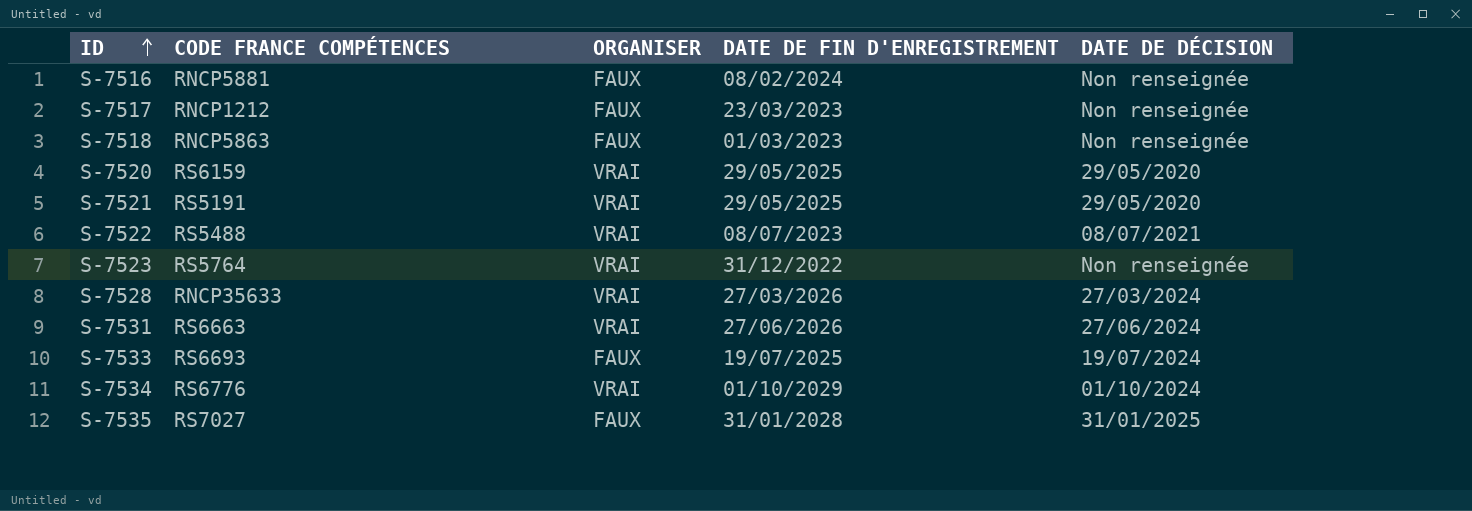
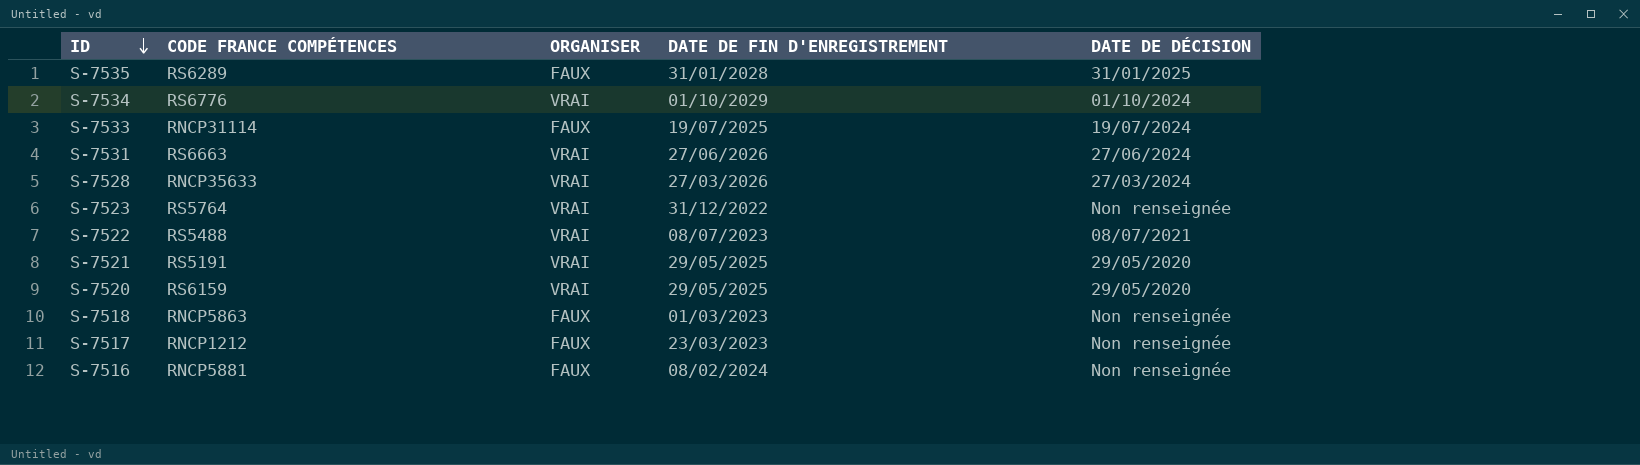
row order: ID ascending -> ID descending
S-7535 | CODE FRANCE COMPÉTENCES: RS7027 -> RS6289
S-7533 | CODE FRANCE COMPÉTENCES: RS6693 -> RNCP31114

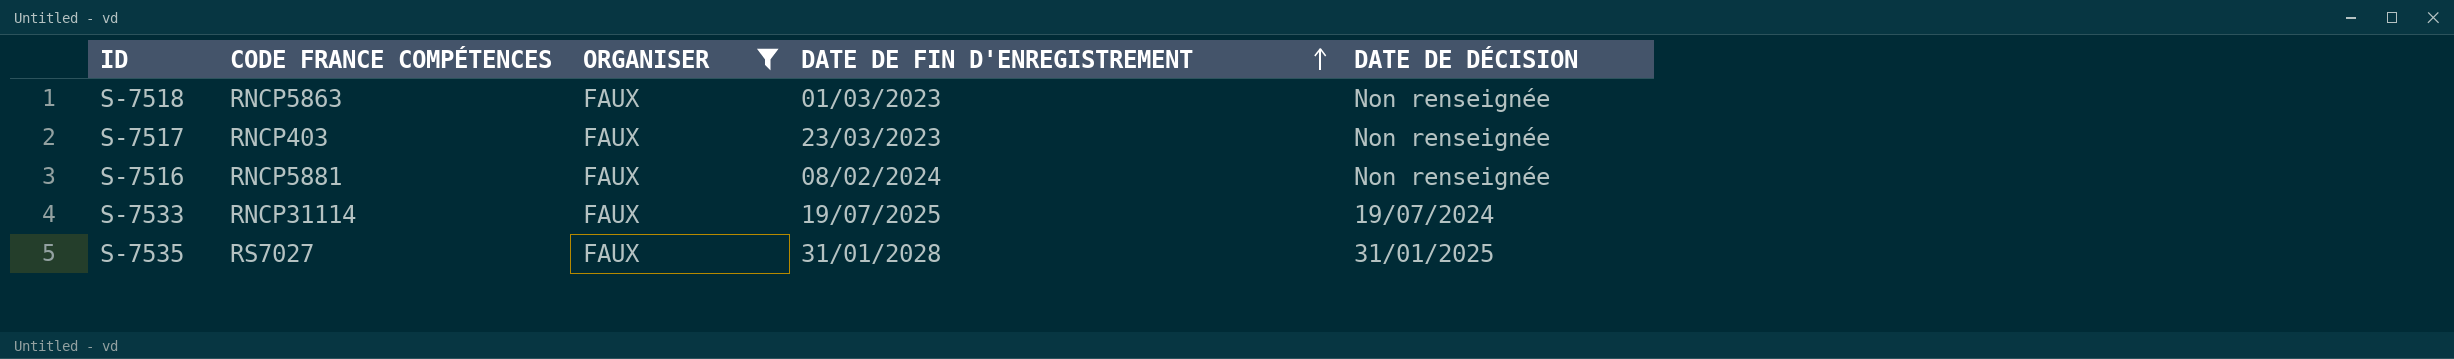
filter: none -> ORGANISER = FAUX
row order: ID descending -> DATE DE FIN D'ENREGISTREMENT ascending
S-7517 | CODE FRANCE COMPÉTENCES: RNCP1212 -> RNCP403
S-7535 | CODE FRANCE COMPÉTENCES: RS6289 -> RS7027

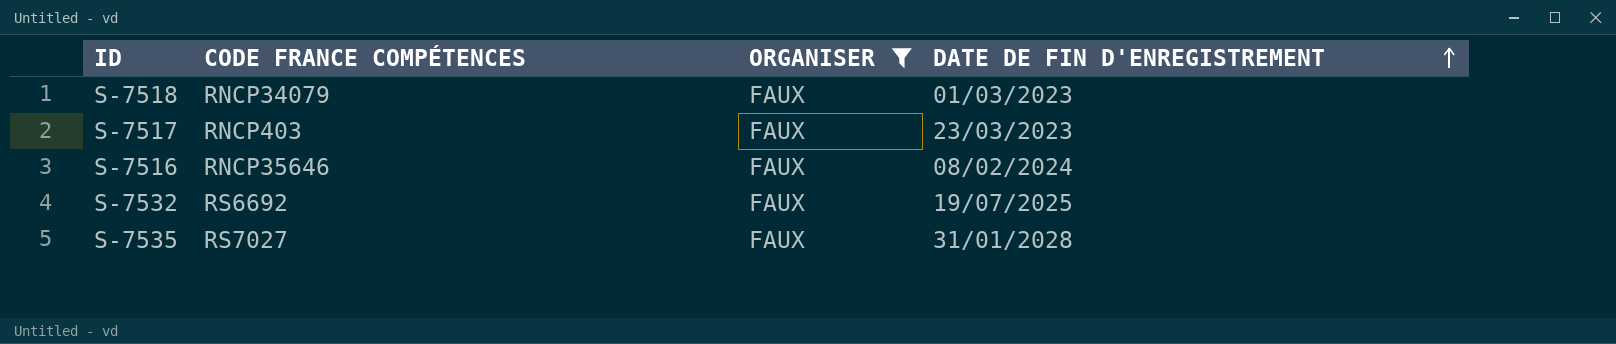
column DATE DE DÉCISION | position: 5 -> none
row S-7533: RNCP31114 | FAUX | 19/07/2025 | 19/07/2024 -> none
S-7518 | CODE FRANCE COMPÉTENCES: RNCP5863 -> RNCP34079
S-7516 | CODE FRANCE COMPÉTENCES: RNCP5881 -> RNCP35646
row S-7532: none -> RS6692 | FAUX | 19/07/2025

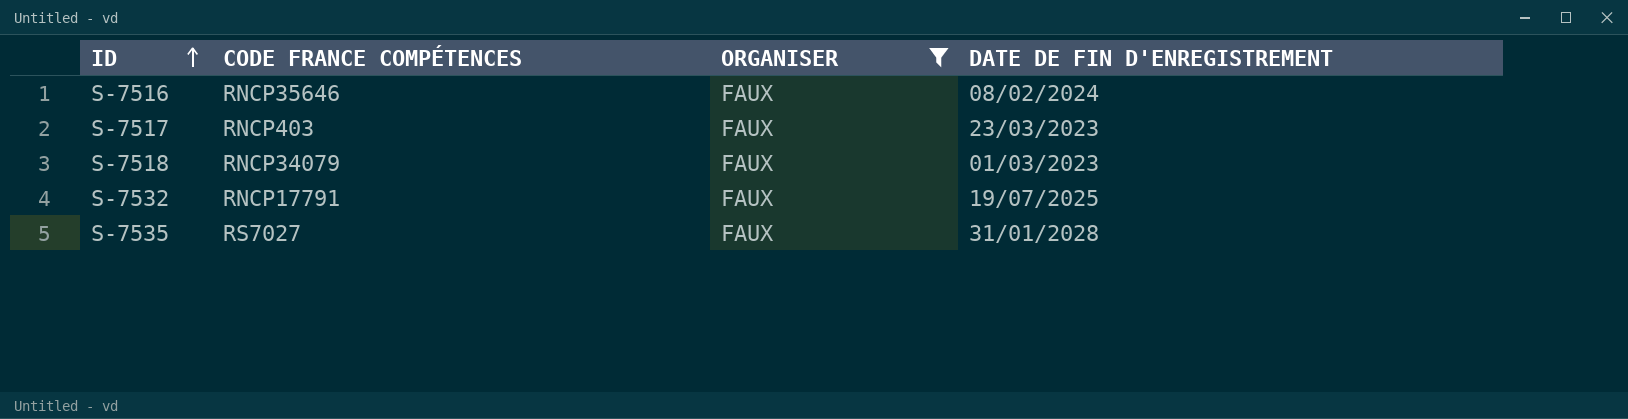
row order: DATE DE FIN D'ENREGISTREMENT ascending -> ID ascending
S-7532 | CODE FRANCE COMPÉTENCES: RS6692 -> RNCP17791

